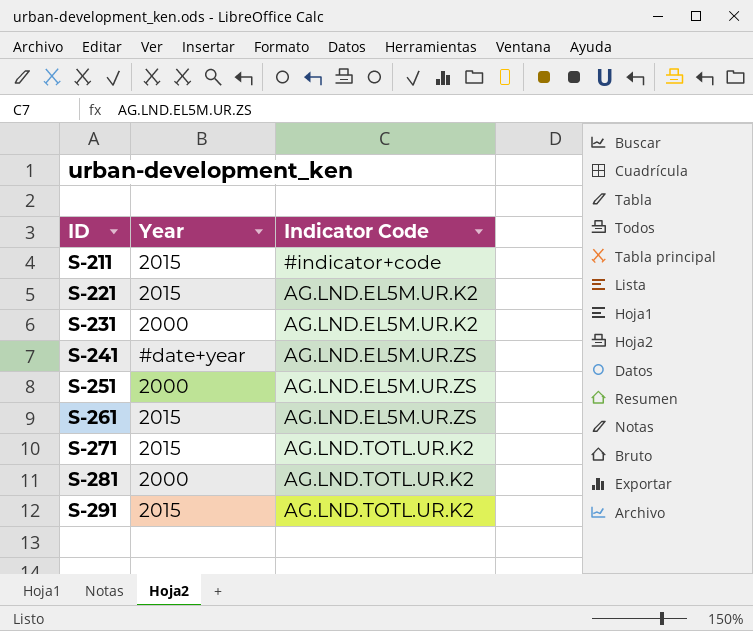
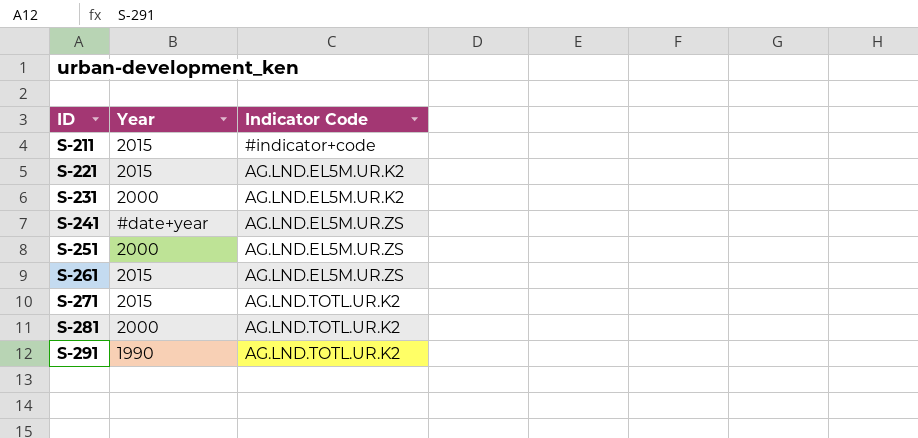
S-291 | Year: 2015 -> 1990

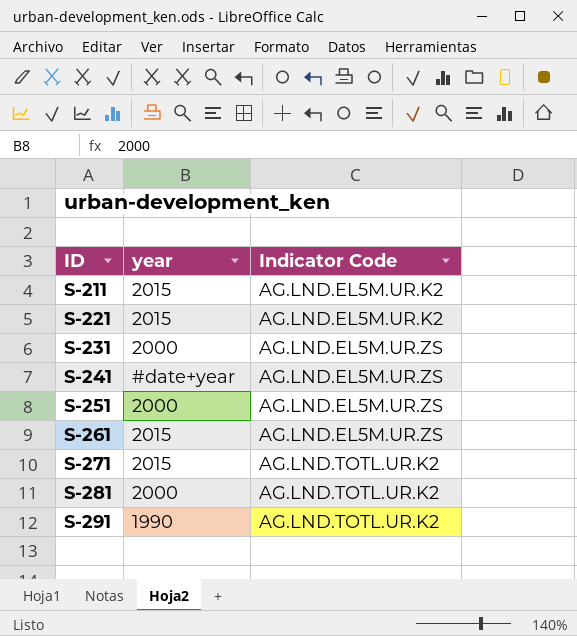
column name: Year -> year
S-211 | Indicator Code: #indicator+code -> AG.LND.EL5M.UR.K2
S-231 | Indicator Code: AG.LND.EL5M.UR.K2 -> AG.LND.EL5M.UR.ZS

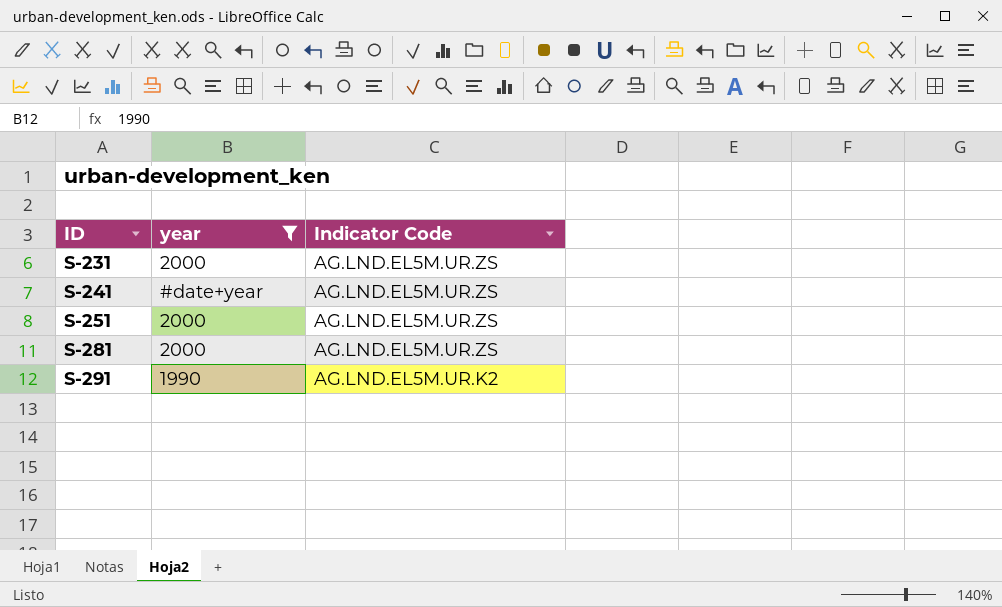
filter: none -> year != 2015
S-281 | Indicator Code: AG.LND.TOTL.UR.K2 -> AG.LND.EL5M.UR.ZS
S-291 | Indicator Code: AG.LND.TOTL.UR.K2 -> AG.LND.EL5M.UR.K2

